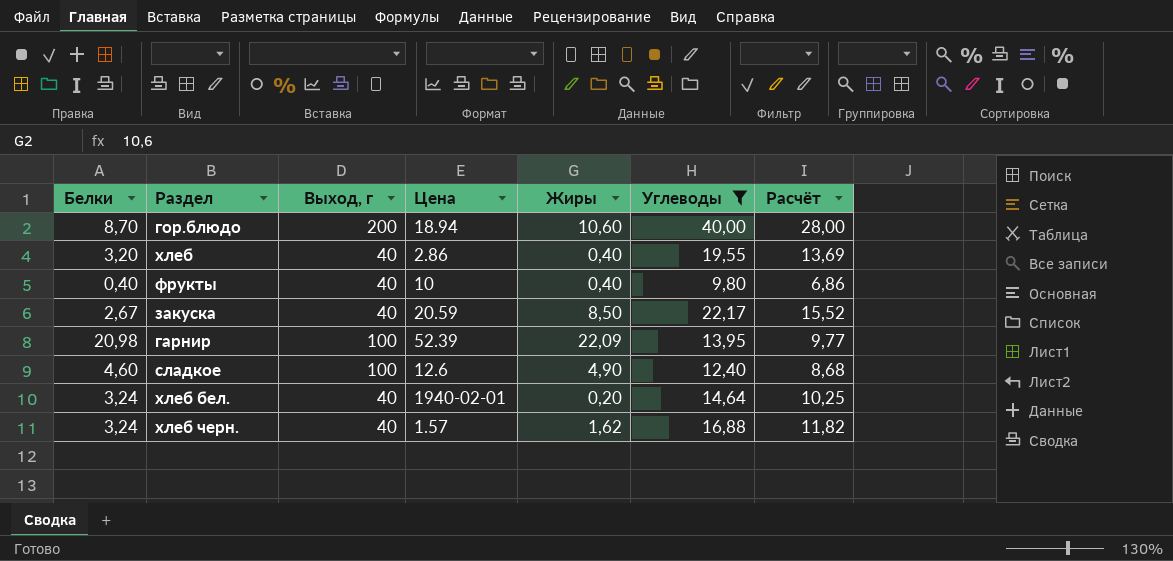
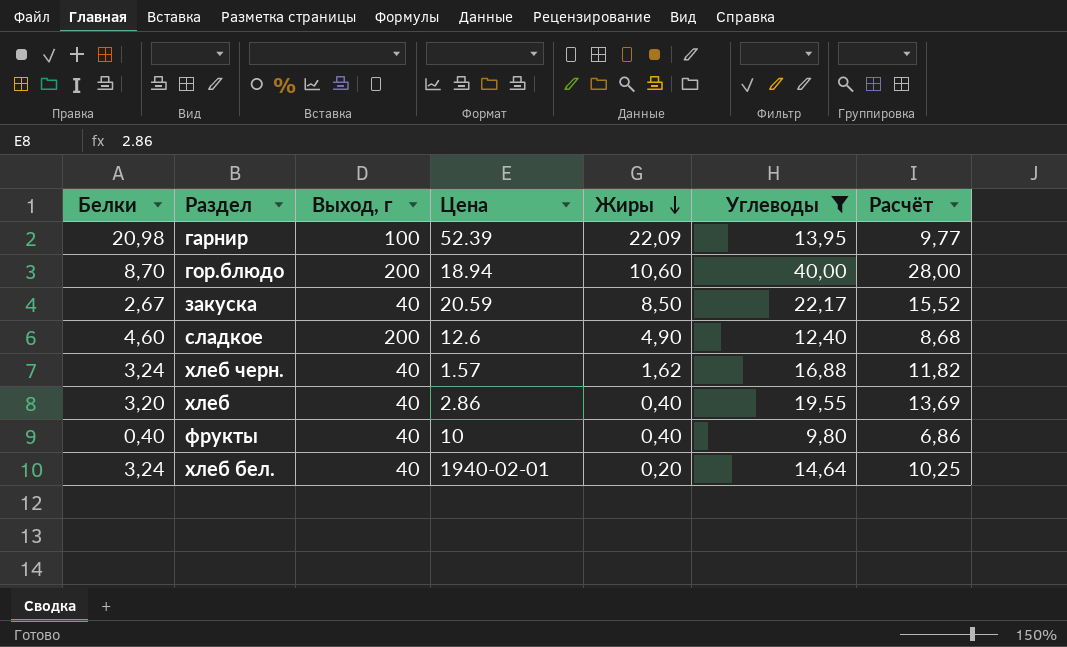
row order: none -> Жиры descending
сладкое | Выход, г: 100 -> 200

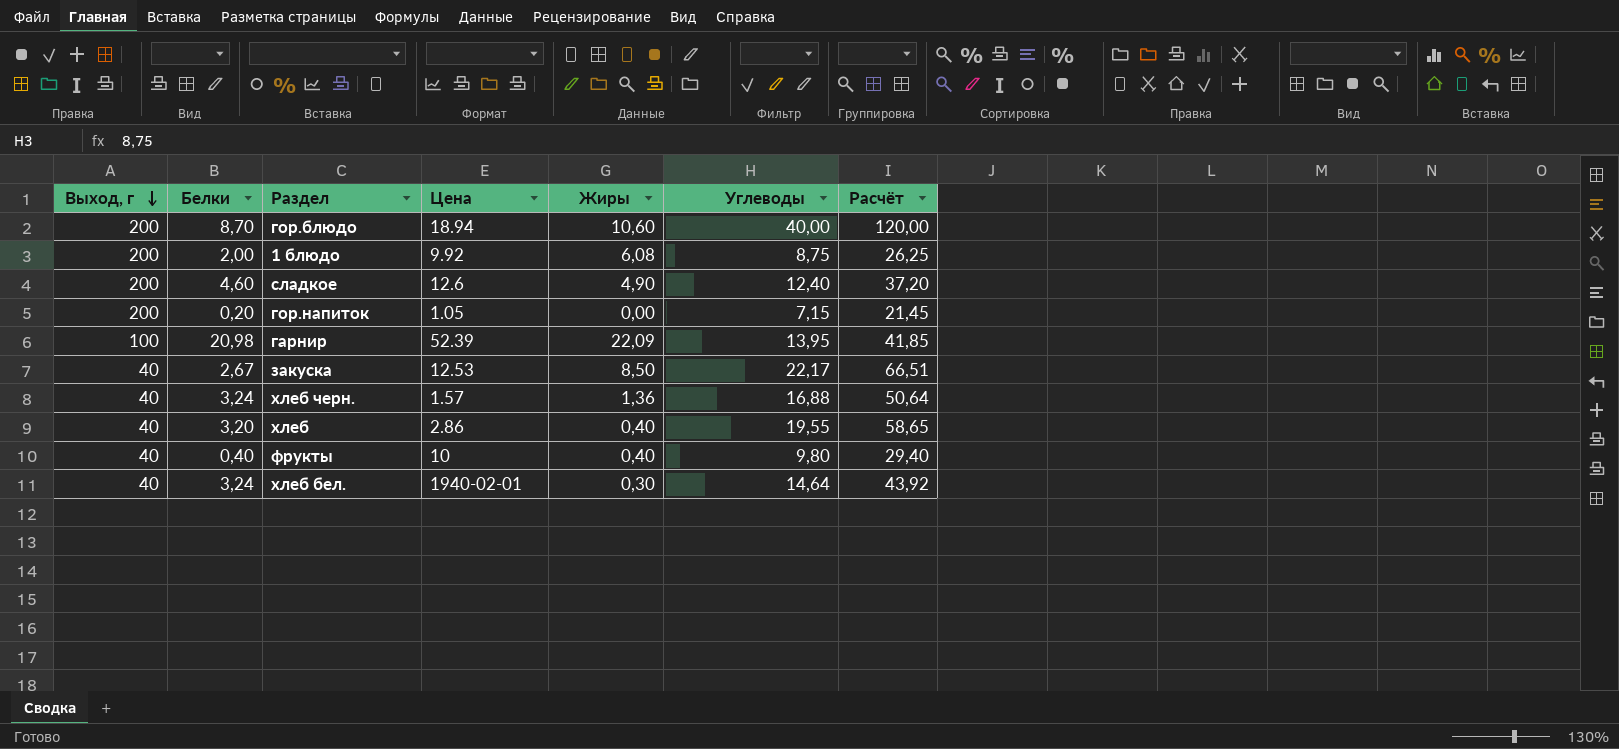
filter: Углеводы >= 9,80 -> none
row order: Жиры descending -> Выход, г descending
column Выход, г | position: 3 -> 1
column Расчёт | formula: [Углеводы] * 0,7 -> [Углеводы] * 3
закуска | Цена: 20.59 -> 12.53
хлеб черн. | Жиры: 1,62 -> 1,36
хлеб бел. | Жиры: 0,20 -> 0,30

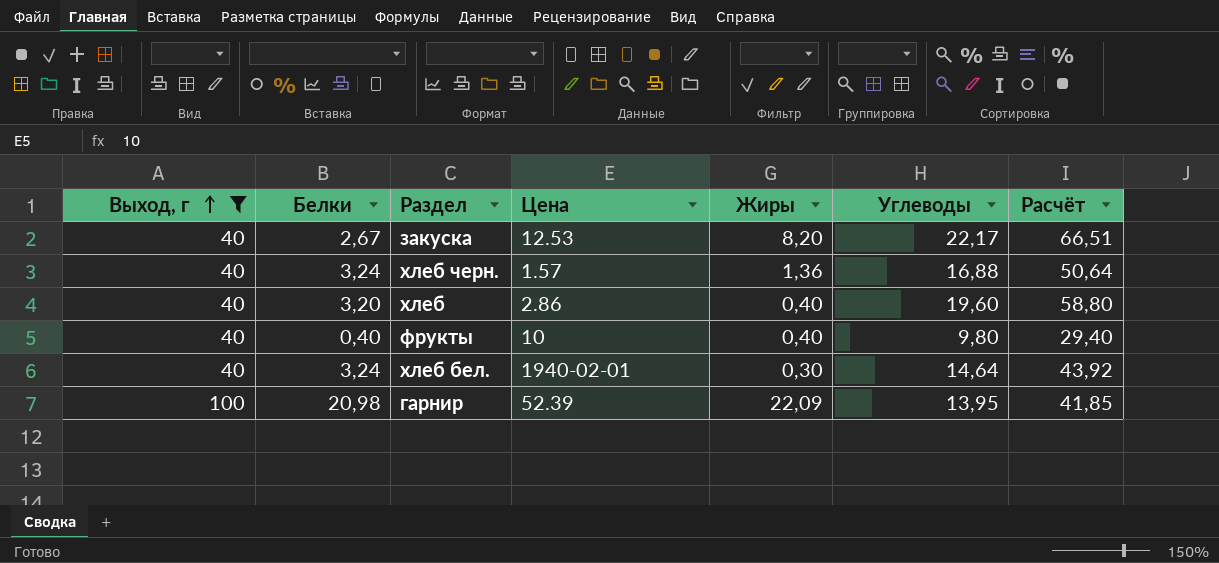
filter: none -> Выход, г != 200
row order: Выход, г descending -> Выход, г ascending
закуска | Жиры: 8,50 -> 8,20
хлеб | Углеводы: 19,55 -> 19,60
хлеб | Расчёт: 58,65 -> 58,80

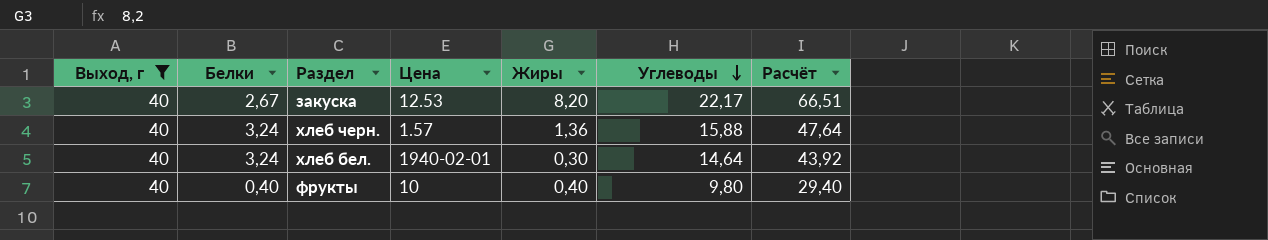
row order: Выход, г ascending -> Углеводы descending
row хлеб: 40 | 3,20 | 2.86 | 0,40 | 19,60 | 58,80 -> none
row гарнир: 100 | 20,98 | 52.39 | 22,09 | 13,95 | 41,85 -> none
хлеб черн. | Углеводы: 16,88 -> 15,88
хлеб черн. | Расчёт: 50,64 -> 47,64

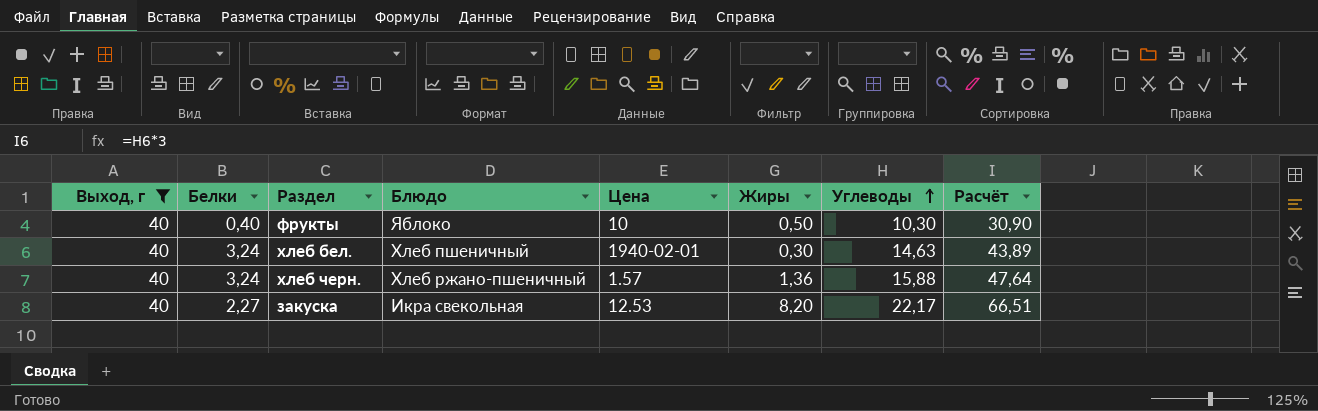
row order: Углеводы descending -> Углеводы ascending
column Блюдо | position: none -> 4
фрукты | Жиры: 0,40 -> 0,50
фрукты | Углеводы: 9,80 -> 10,30
фрукты | Расчёт: 29,40 -> 30,90
хлеб бел. | Углеводы: 14,64 -> 14,63
хлеб бел. | Расчёт: 43,92 -> 43,89
закуска | Белки: 2,67 -> 2,27

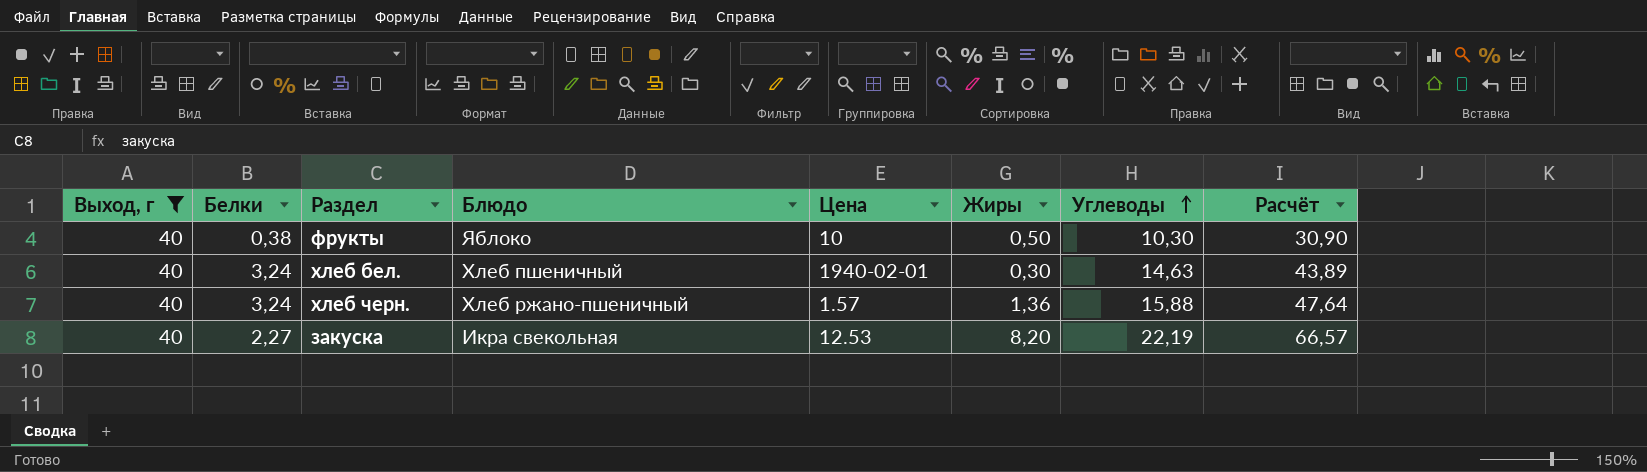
фрукты | Белки: 0,40 -> 0,38
закуска | Углеводы: 22,17 -> 22,19
закуска | Расчёт: 66,51 -> 66,57

